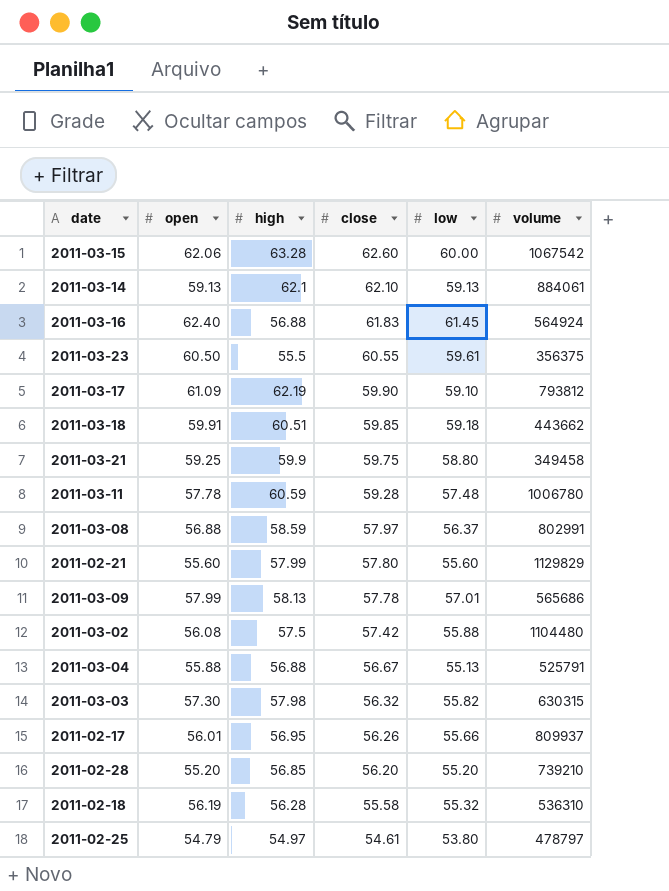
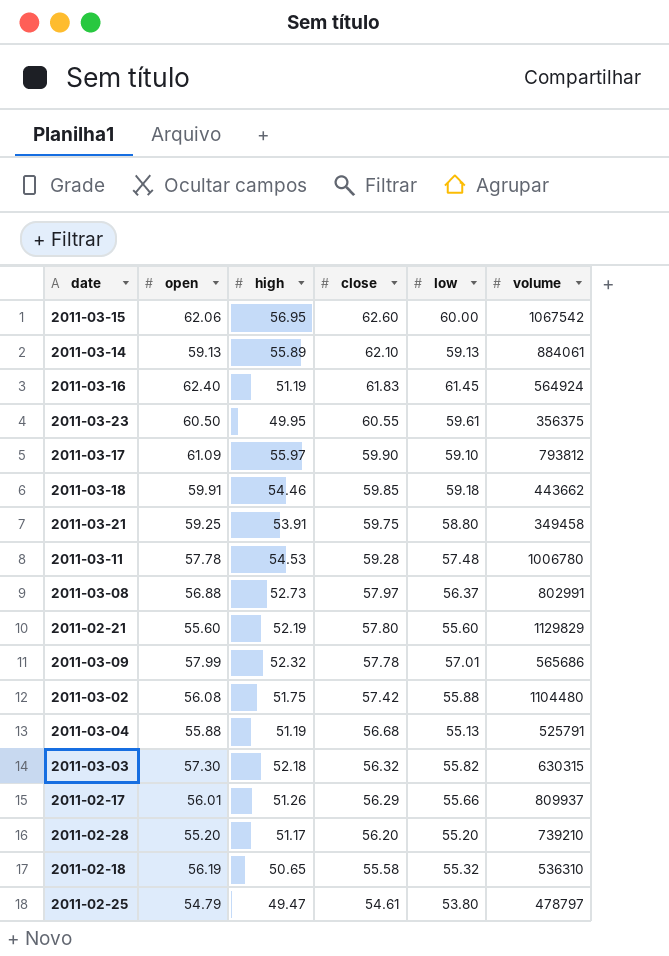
2011-03-15 | high: 63.28 -> 56.95
2011-03-14 | high: 62.1 -> 55.89
2011-03-16 | high: 56.88 -> 51.19
2011-03-23 | high: 55.5 -> 49.95
2011-03-17 | high: 62.19 -> 55.97
2011-03-18 | high: 60.51 -> 54.46
2011-03-21 | high: 59.9 -> 53.91
2011-03-11 | high: 60.59 -> 54.53
2011-03-08 | high: 58.59 -> 52.73
2011-02-21 | high: 57.99 -> 52.19
2011-03-09 | high: 58.13 -> 52.32
2011-03-02 | high: 57.5 -> 51.75
2011-03-04 | high: 56.88 -> 51.19
2011-03-04 | close: 56.67 -> 56.68
2011-03-03 | high: 57.98 -> 52.18
2011-02-17 | high: 56.95 -> 51.26
2011-02-17 | close: 56.26 -> 56.29
2011-02-28 | high: 56.85 -> 51.17
2011-02-18 | high: 56.28 -> 50.65
2011-02-25 | high: 54.97 -> 49.47

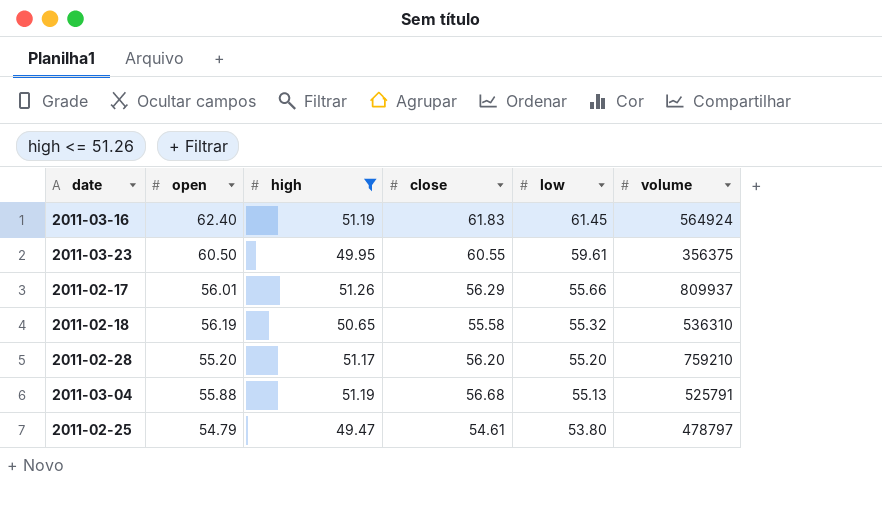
filter: none -> high <= 51.26
row order: close descending -> low descending
2011-02-28 | volume: 739210 -> 759210

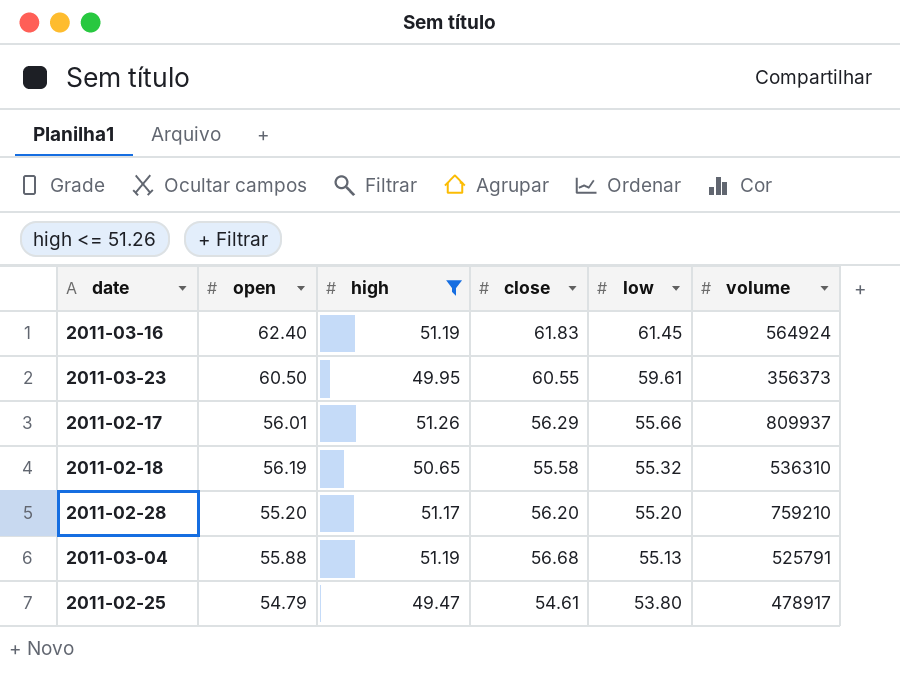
2011-03-23 | volume: 356375 -> 356373
2011-02-25 | volume: 478797 -> 478917

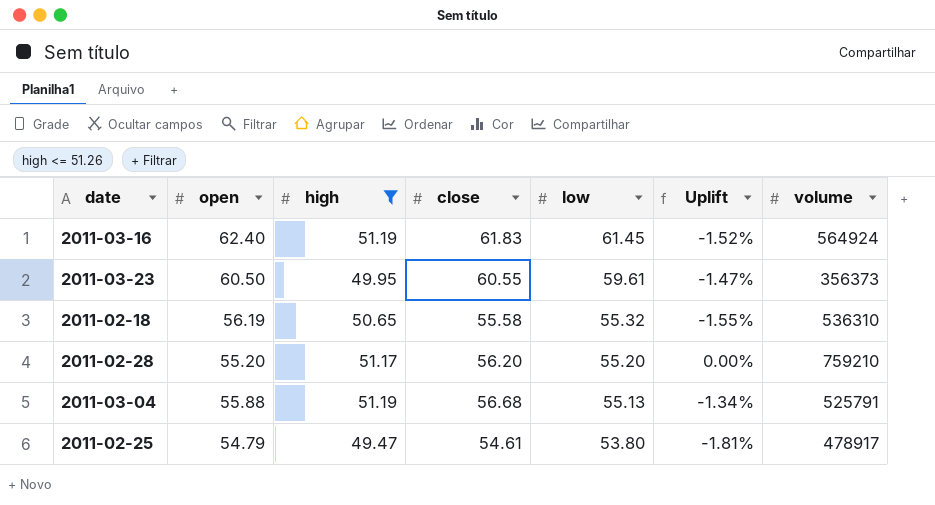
column Uplift | formula: none -> ([low] - [open]) / [open]
row 2011-02-17: 56.01 | 51.26 | 56.29 | 55.66 | 809937 -> none

